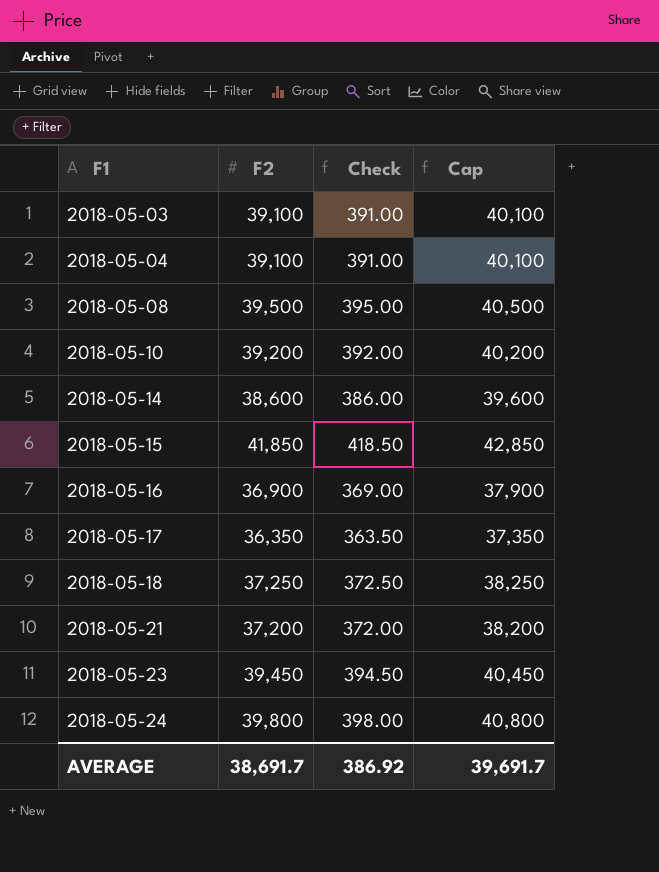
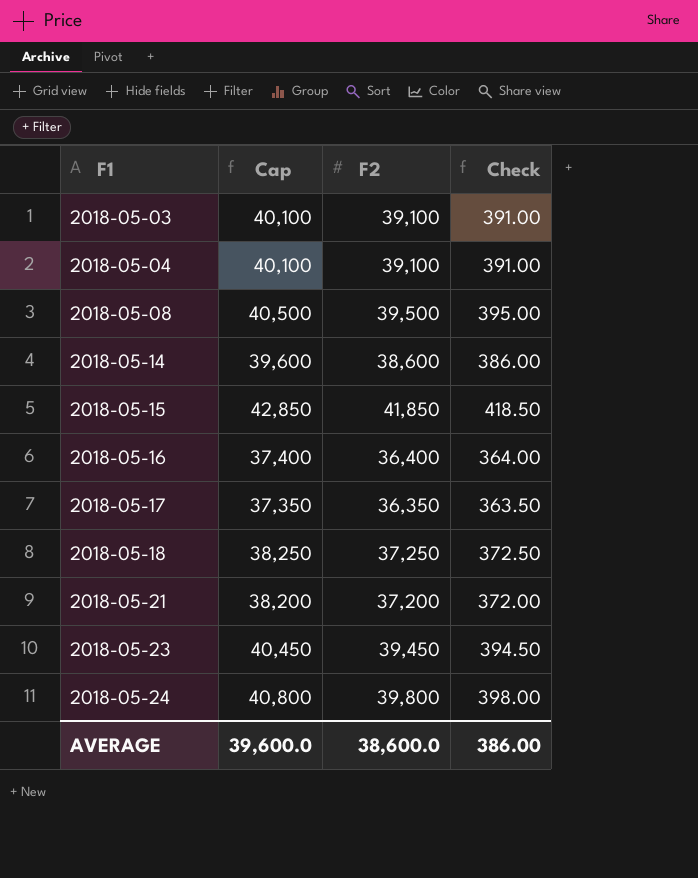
column Cap | position: 4 -> 2
row 2018-05-10: 39,200 | 392.00 | 40,200 -> none
2018-05-16 | Cap: 37,900 -> 37,400
2018-05-16 | F2: 36,900 -> 36,400
2018-05-16 | Check: 369.00 -> 364.00
AVERAGE | Cap: 39,691.7 -> 39,600.0
AVERAGE | F2: 38,691.7 -> 38,600.0
AVERAGE | Check: 386.92 -> 386.00

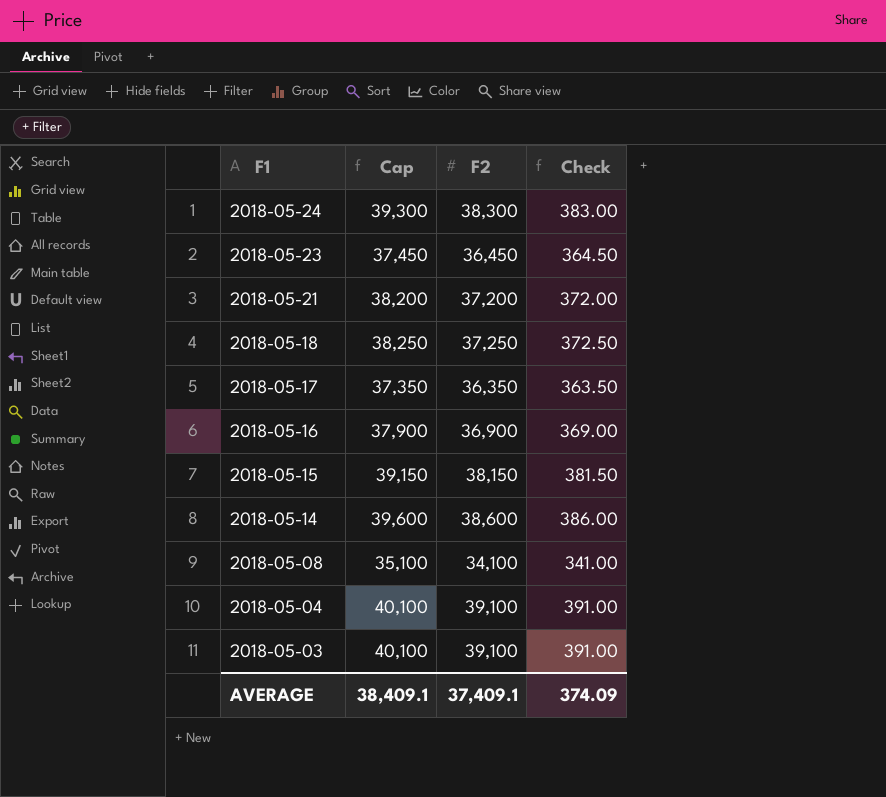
row order: F1 ascending -> F1 descending
2018-05-24 | Cap: 40,800 -> 39,300
2018-05-24 | F2: 39,800 -> 38,300
2018-05-24 | Check: 398.00 -> 383.00
2018-05-23 | Cap: 40,450 -> 37,450
2018-05-23 | F2: 39,450 -> 36,450
2018-05-23 | Check: 394.50 -> 364.50
2018-05-16 | Cap: 37,400 -> 37,900
2018-05-16 | F2: 36,400 -> 36,900
2018-05-16 | Check: 364.00 -> 369.00
2018-05-15 | Cap: 42,850 -> 39,150
2018-05-15 | F2: 41,850 -> 38,150
2018-05-15 | Check: 418.50 -> 381.50
2018-05-08 | Cap: 40,500 -> 35,100
2018-05-08 | F2: 39,500 -> 34,100
2018-05-08 | Check: 395.00 -> 341.00
AVERAGE | Cap: 39,600.0 -> 38,409.1
AVERAGE | F2: 38,600.0 -> 37,409.1
AVERAGE | Check: 386.00 -> 374.09

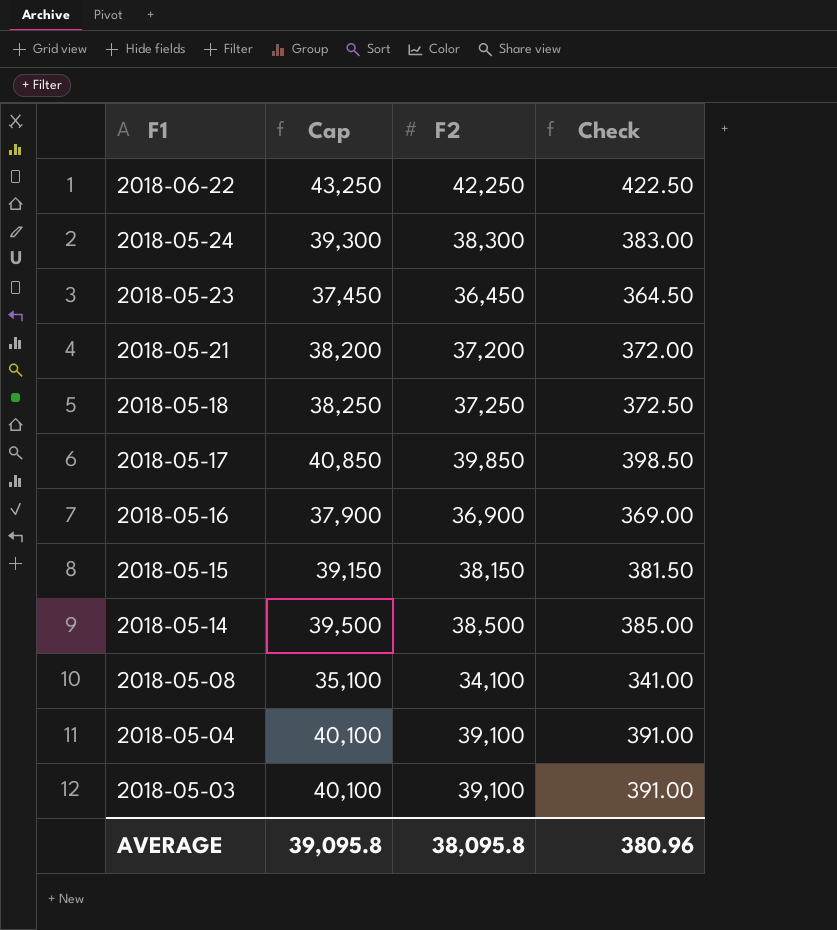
row 2018-06-22: none -> 43,250 | 42,250 | 422.50
2018-05-17 | Cap: 37,350 -> 40,850
2018-05-17 | F2: 36,350 -> 39,850
2018-05-17 | Check: 363.50 -> 398.50
2018-05-14 | Cap: 39,600 -> 39,500
2018-05-14 | F2: 38,600 -> 38,500
2018-05-14 | Check: 386.00 -> 385.00
AVERAGE | Cap: 38,409.1 -> 39,095.8
AVERAGE | F2: 37,409.1 -> 38,095.8
AVERAGE | Check: 374.09 -> 380.96

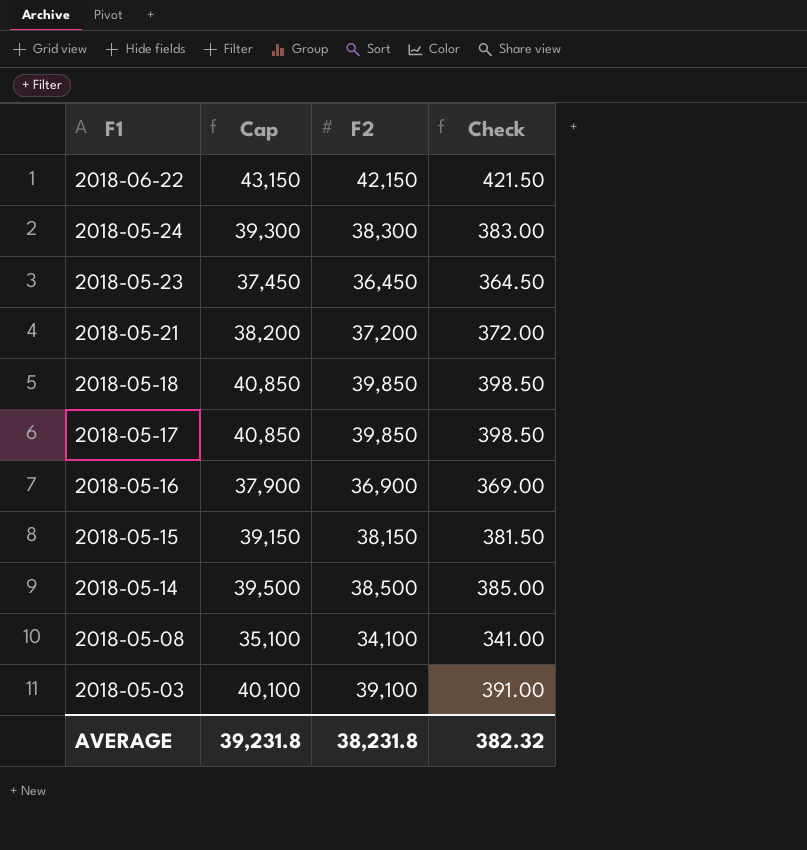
row 2018-05-04: 40,100 | 39,100 | 391.00 -> none
2018-06-22 | Cap: 43,250 -> 43,150
2018-06-22 | F2: 42,250 -> 42,150
2018-06-22 | Check: 422.50 -> 421.50
2018-05-18 | Cap: 38,250 -> 40,850
2018-05-18 | F2: 37,250 -> 39,850
2018-05-18 | Check: 372.50 -> 398.50
AVERAGE | Cap: 39,095.8 -> 39,231.8
AVERAGE | F2: 38,095.8 -> 38,231.8
AVERAGE | Check: 380.96 -> 382.32

